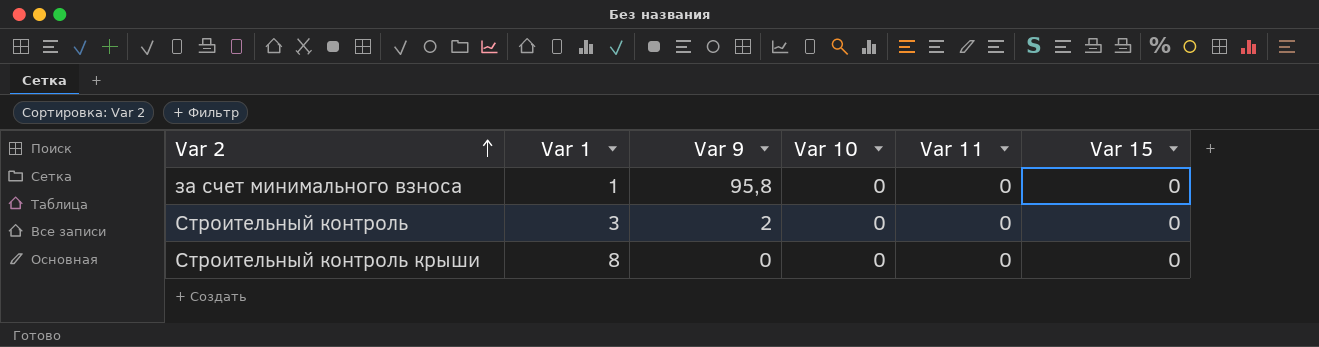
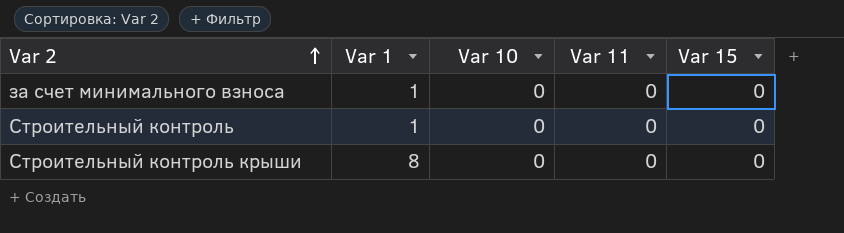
column Var 9 | position: 3 -> none
Строительный контроль | Var 1: 3 -> 1

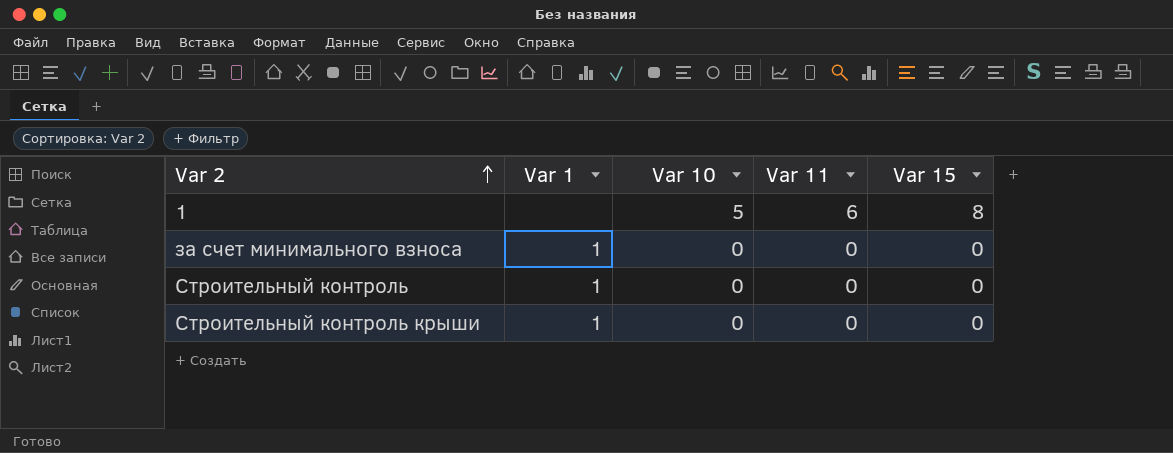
row 1: none -> none | 5 | 6 | 8
Строительный контроль крыши | Var 1: 8 -> 1

